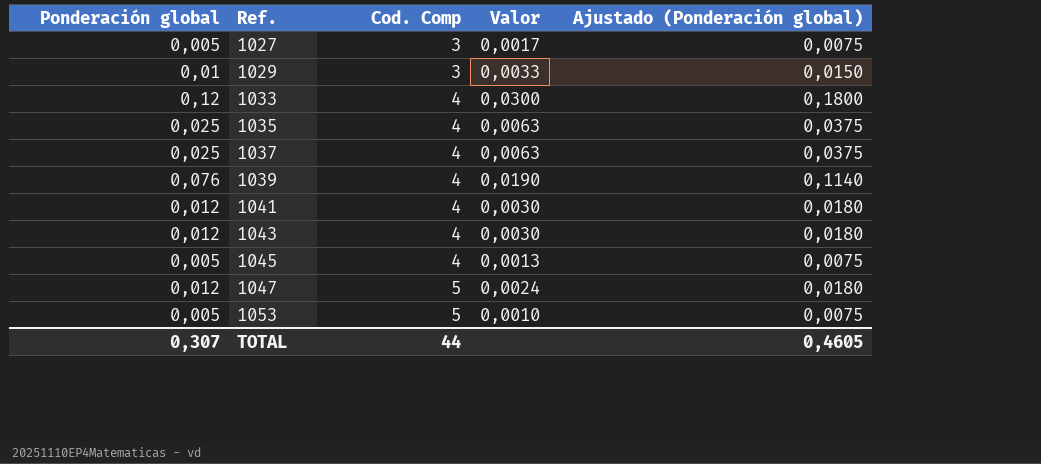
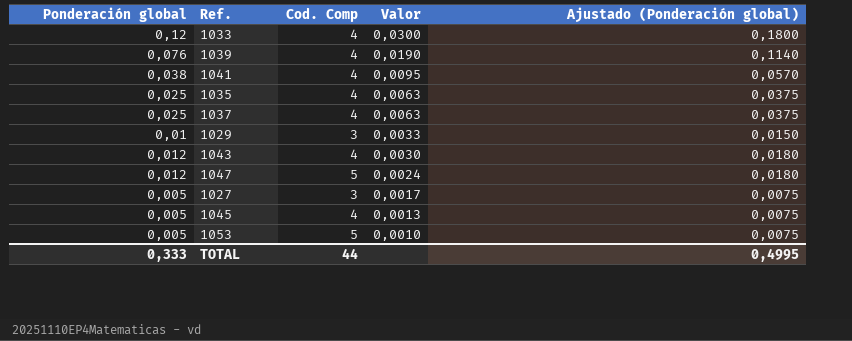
row order: Ref. ascending -> Valor descending
1041 | Ponderación global: 0,012 -> 0,038
1041 | Valor: 0,0030 -> 0,0095
1041 | Ajustado (Ponderación global): 0,0180 -> 0,0570
TOTAL | Ponderación global: 0,307 -> 0,333
TOTAL | Ajustado (Ponderación global): 0,4605 -> 0,4995

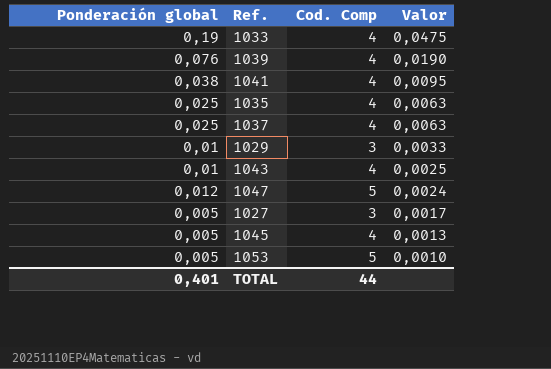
column Ajustado (Ponderación global) | formula: [Ponderación global] * 1,5 -> none
1033 | Ponderación global: 0,12 -> 0,19
1033 | Valor: 0,0300 -> 0,0475
1043 | Ponderación global: 0,012 -> 0,01
1043 | Valor: 0,0030 -> 0,0025
TOTAL | Ponderación global: 0,333 -> 0,401

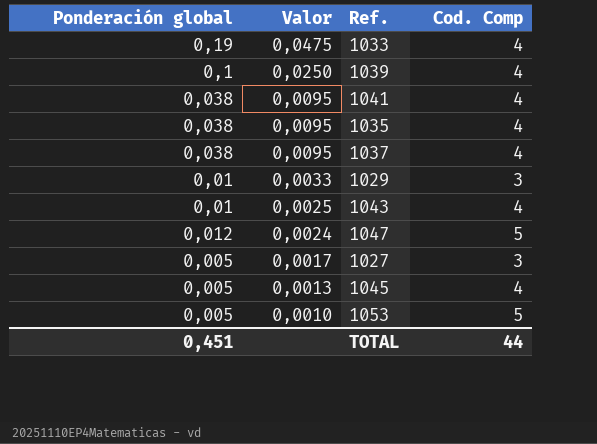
column Valor | position: 4 -> 2
1039 | Ponderación global: 0,076 -> 0,1
1039 | Valor: 0,0190 -> 0,0250
1035 | Ponderación global: 0,025 -> 0,038
1035 | Valor: 0,0063 -> 0,0095
1037 | Ponderación global: 0,025 -> 0,038
1037 | Valor: 0,0063 -> 0,0095
TOTAL | Ponderación global: 0,401 -> 0,451

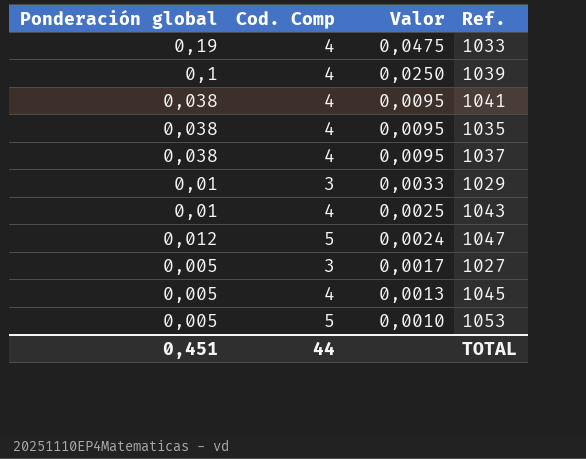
column Cod. Comp | position: 4 -> 2

